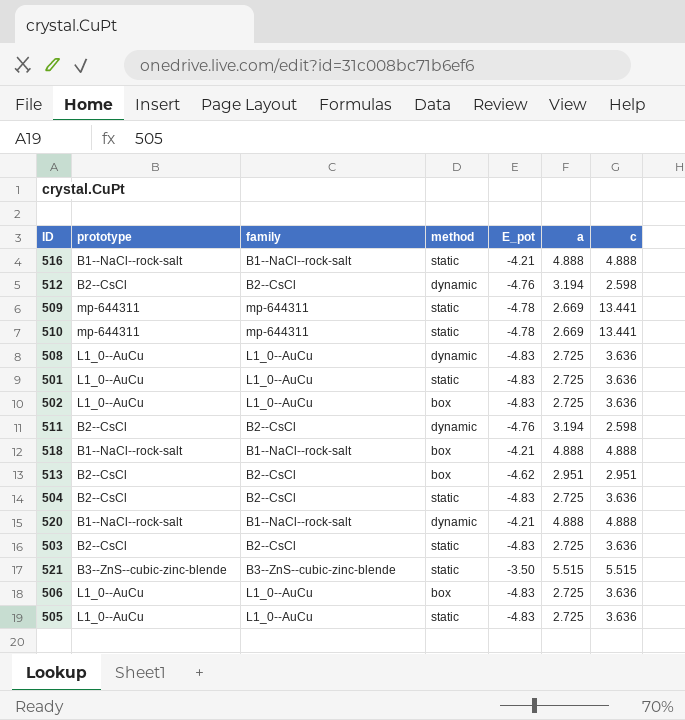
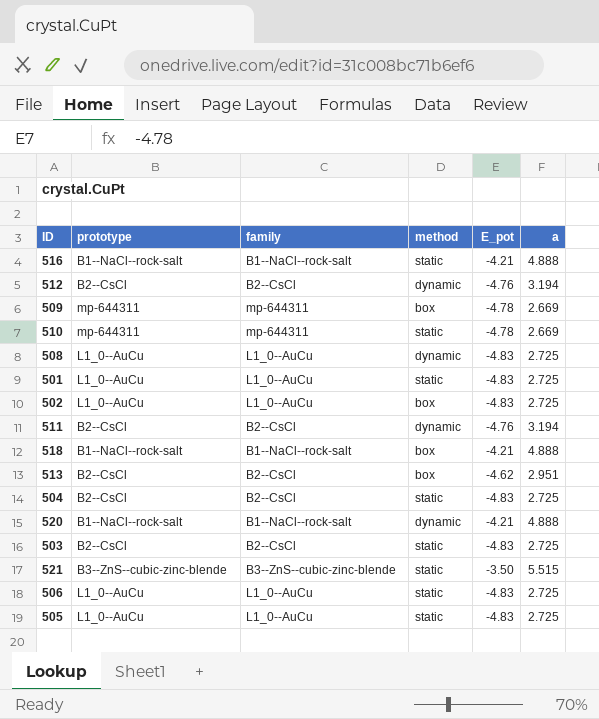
column c | position: 7 -> none
509 | method: static -> box
506 | method: box -> static

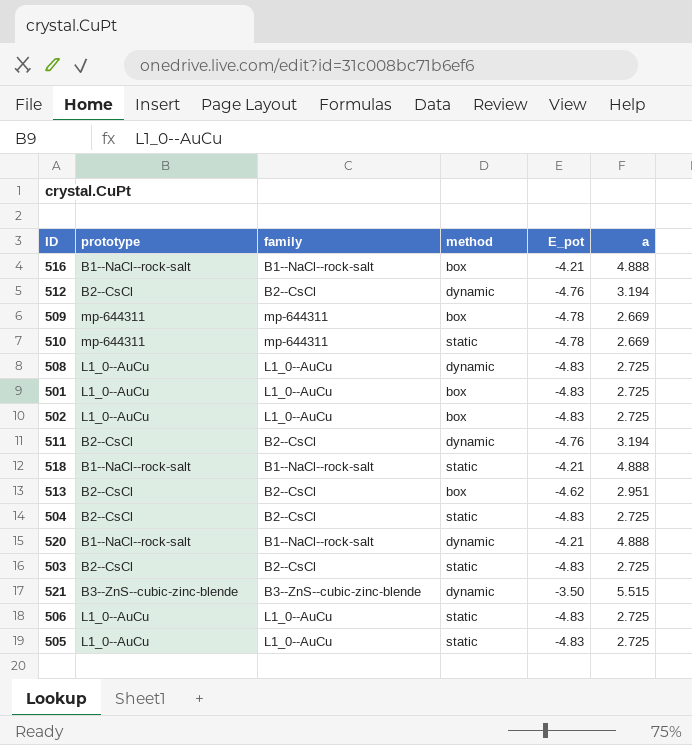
516 | method: static -> box
501 | method: static -> box
518 | method: box -> static
521 | method: static -> dynamic

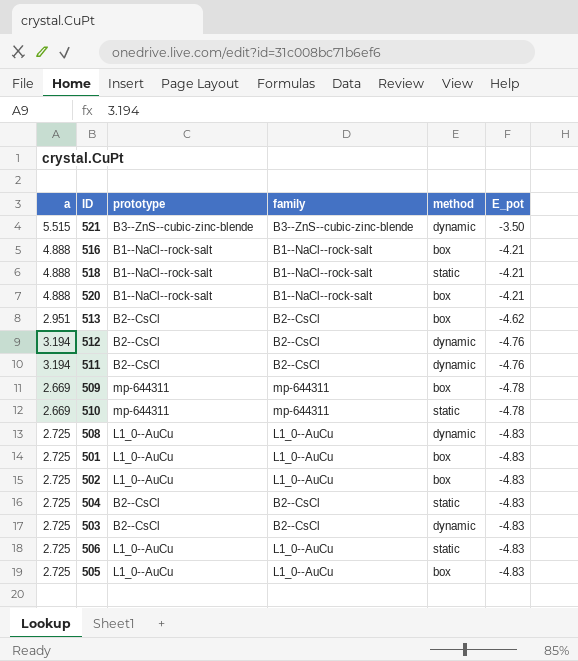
row order: none -> E_pot descending
column a | position: 6 -> 1
520 | method: dynamic -> box
503 | method: static -> dynamic
505 | method: static -> box

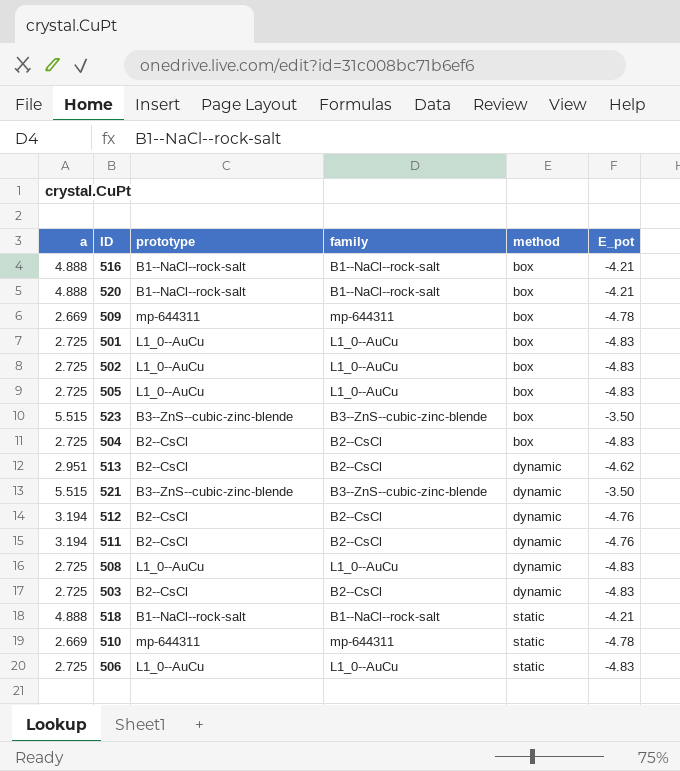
row order: E_pot descending -> method ascending
row 523: none -> 5.515 | B3--ZnS--cubic-zinc-blende | B3--ZnS--cubic-zinc-blende | box | -3.50
504 | method: static -> box
513 | method: box -> dynamic

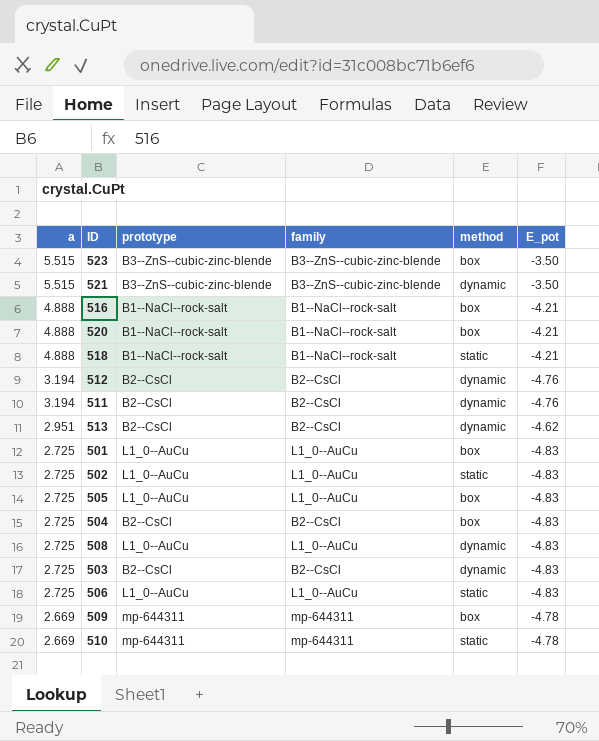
row order: method ascending -> a descending
502 | method: box -> static

